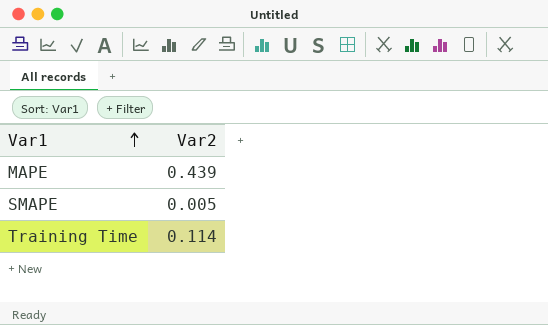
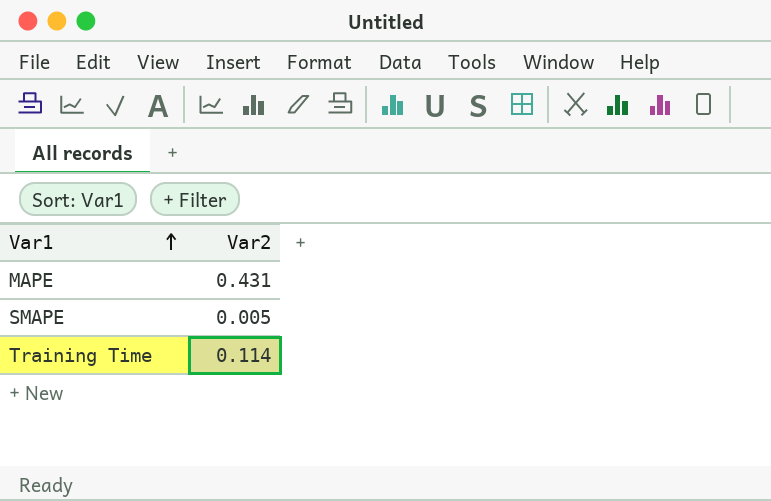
MAPE | Var2: 0.439 -> 0.431

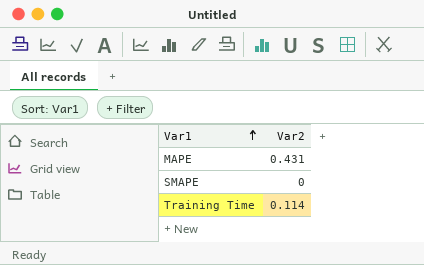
SMAPE | Var2: 0.005 -> 0

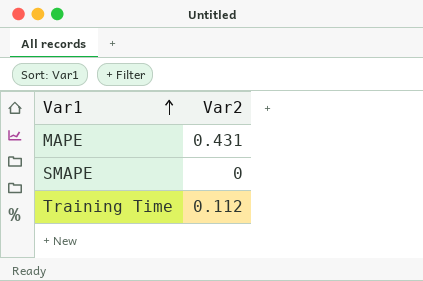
Training Time | Var2: 0.114 -> 0.112

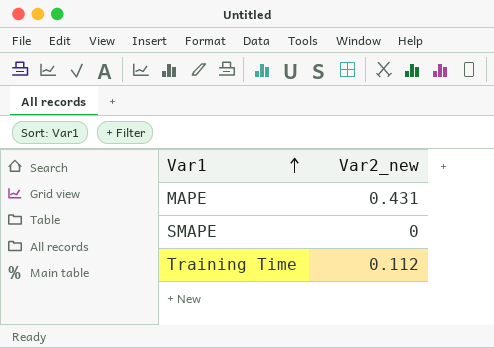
column name: Var2 -> Var2_new

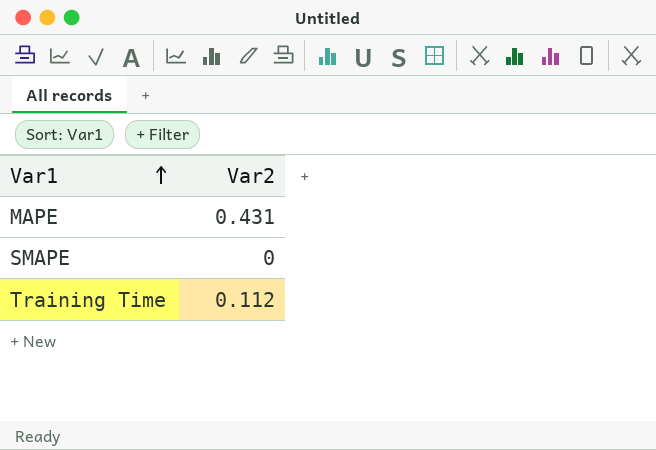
column name: Var2_new -> Var2

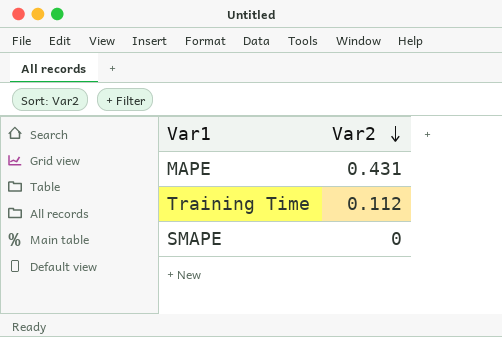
row order: Var1 ascending -> Var2 descending

